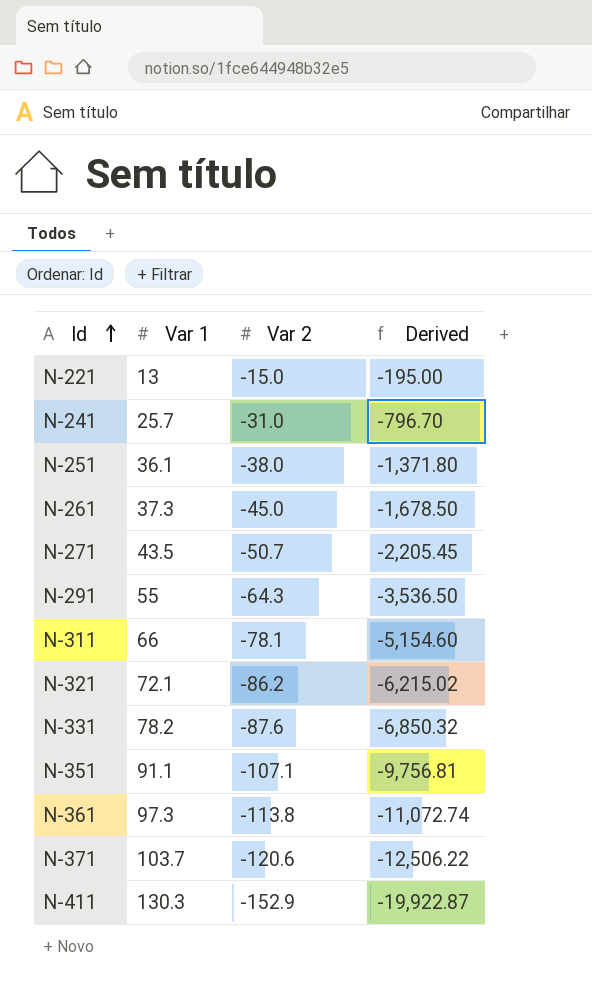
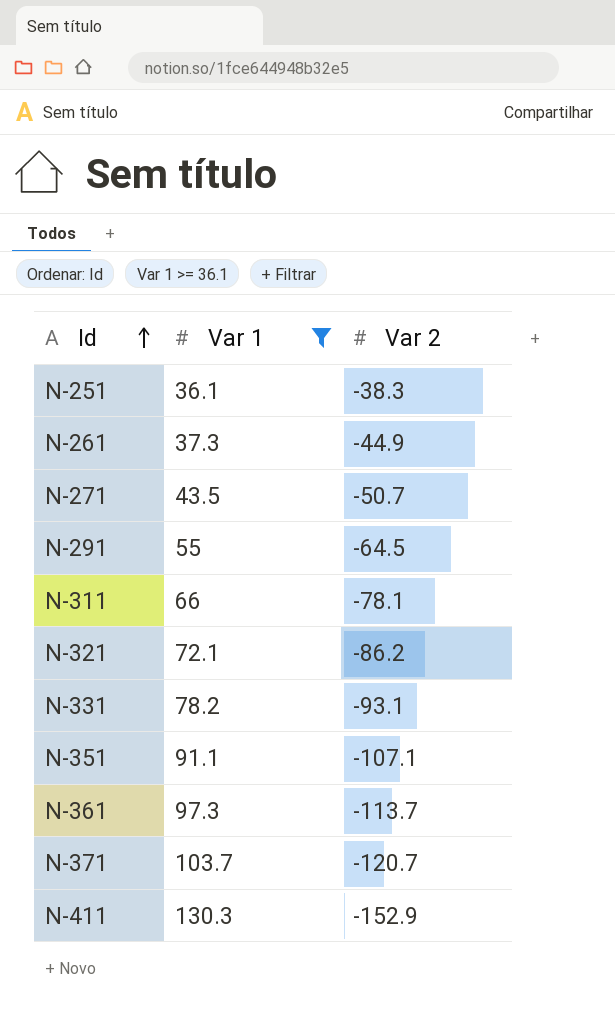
filter: none -> Var 1 >= 36.1
column Derived | formula: [Var 1] * [Var 2] -> none
N-251 | Var 2: -38.0 -> -38.3
N-261 | Var 2: -45.0 -> -44.9
N-291 | Var 2: -64.3 -> -64.5
N-331 | Var 2: -87.6 -> -93.1
N-361 | Var 2: -113.8 -> -113.7
N-371 | Var 2: -120.6 -> -120.7

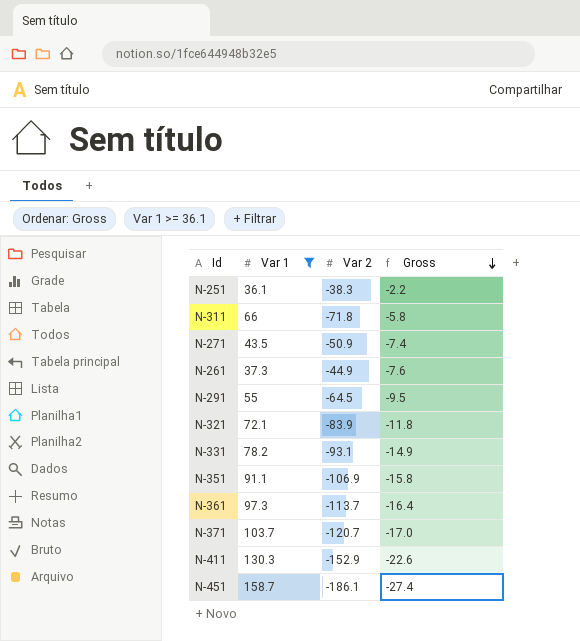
row order: Id ascending -> Gross descending
column Gross | formula: none -> [Var 1] + [Var 2]
N-311 | Var 2: -78.1 -> -71.8
N-271 | Var 2: -50.7 -> -50.9
N-321 | Var 2: -86.2 -> -83.9
N-351 | Var 2: -107.1 -> -106.9
row N-451: none -> 158.7 | -186.1 | -27.4

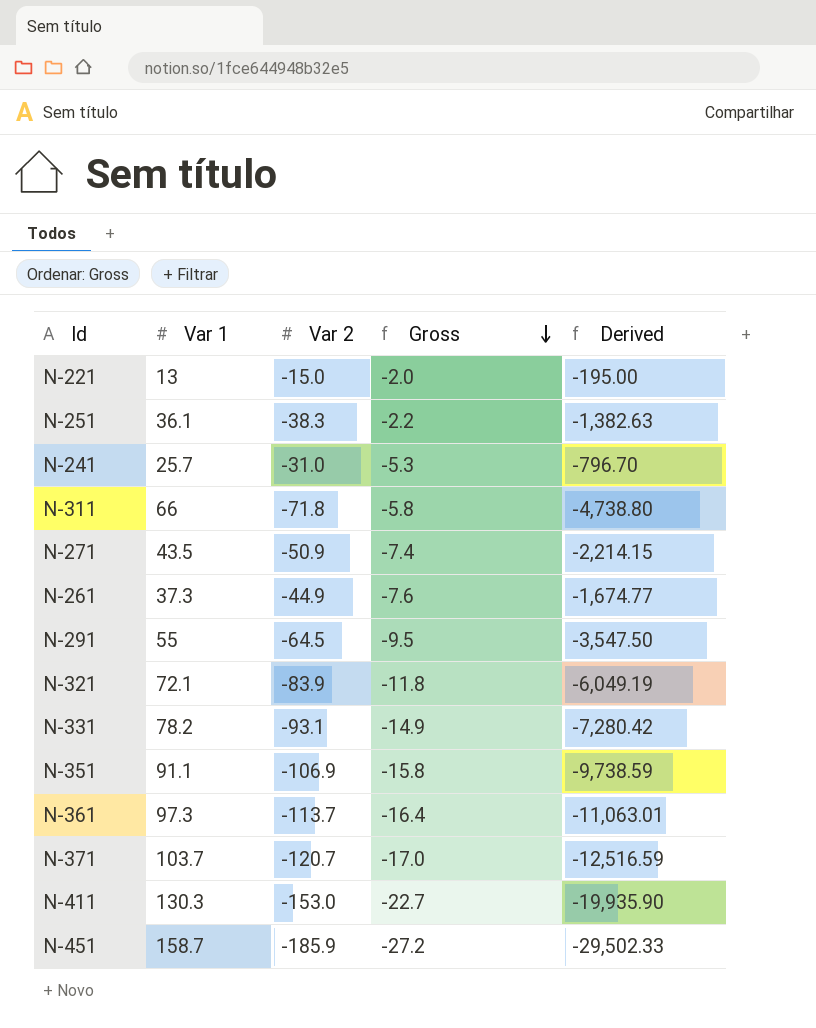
filter: Var 1 >= 36.1 -> none
column Derived | formula: none -> [Var 1] * [Var 2]
N-411 | Var 2: -152.9 -> -153.0
N-411 | Gross: -22.6 -> -22.7
N-451 | Var 2: -186.1 -> -185.9
N-451 | Gross: -27.4 -> -27.2

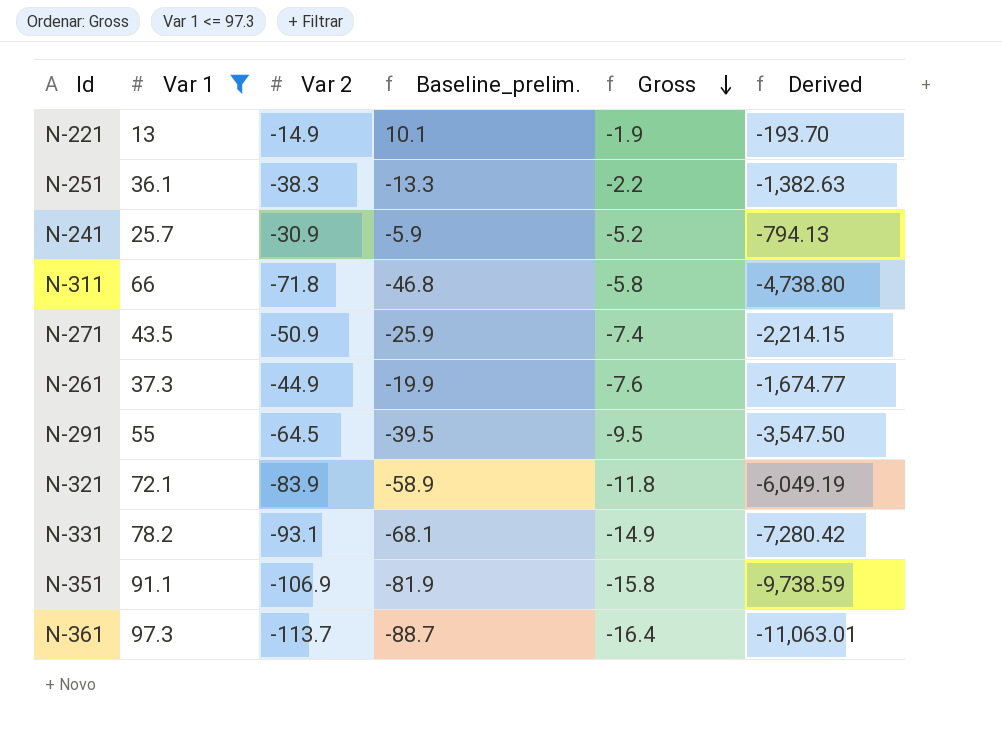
filter: none -> Var 1 <= 97.3
column Baseline_prelim. | formula: none -> [Var 2] + 25
N-221 | Var 2: -15.0 -> -14.9
N-221 | Gross: -2.0 -> -1.9
N-221 | Derived: -195.00 -> -193.70
N-241 | Var 2: -31.0 -> -30.9
N-241 | Gross: -5.3 -> -5.2
N-241 | Derived: -796.70 -> -794.13

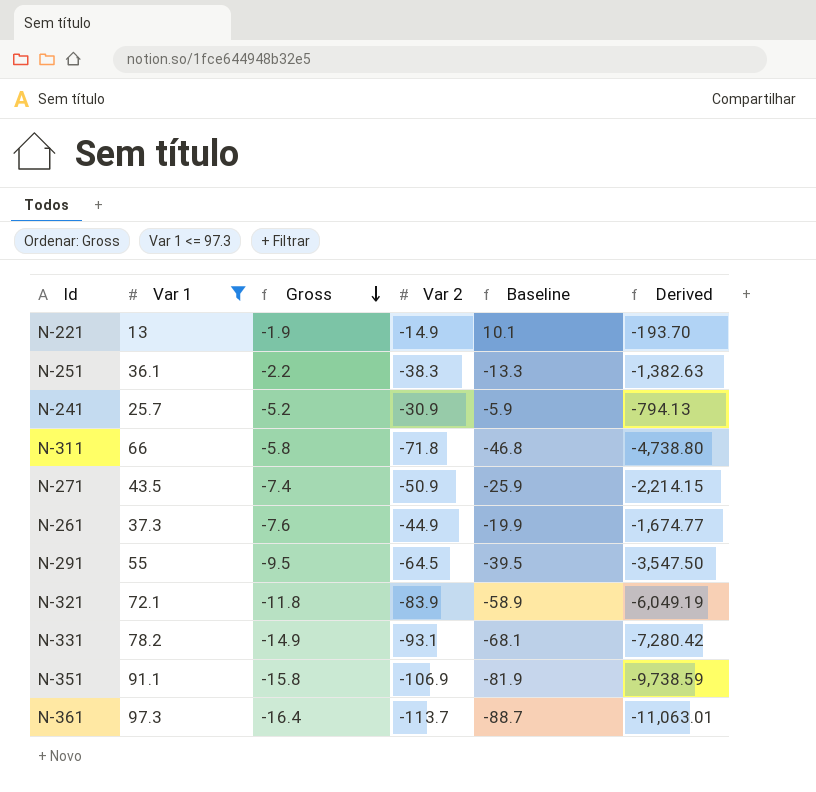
column Gross | position: 5 -> 3
column name: Baseline_prelim. -> Baseline

